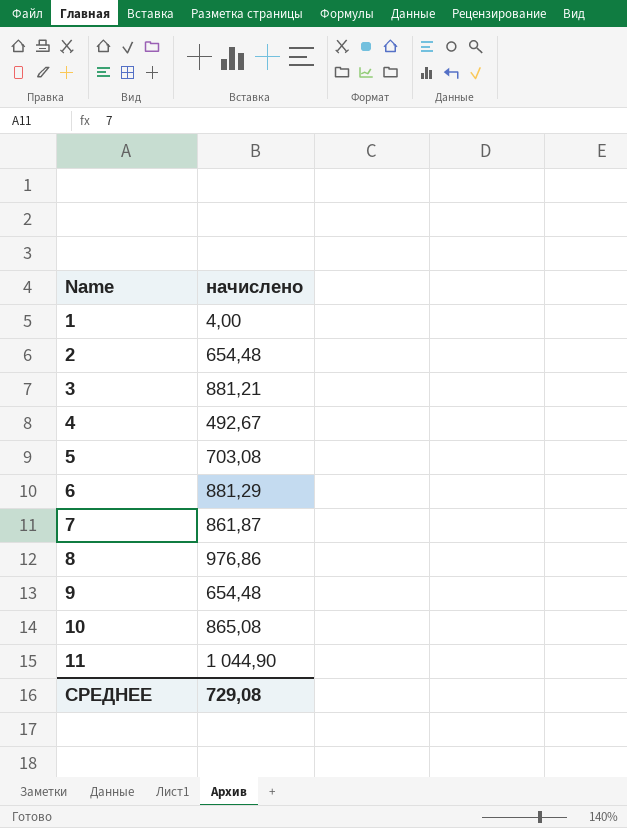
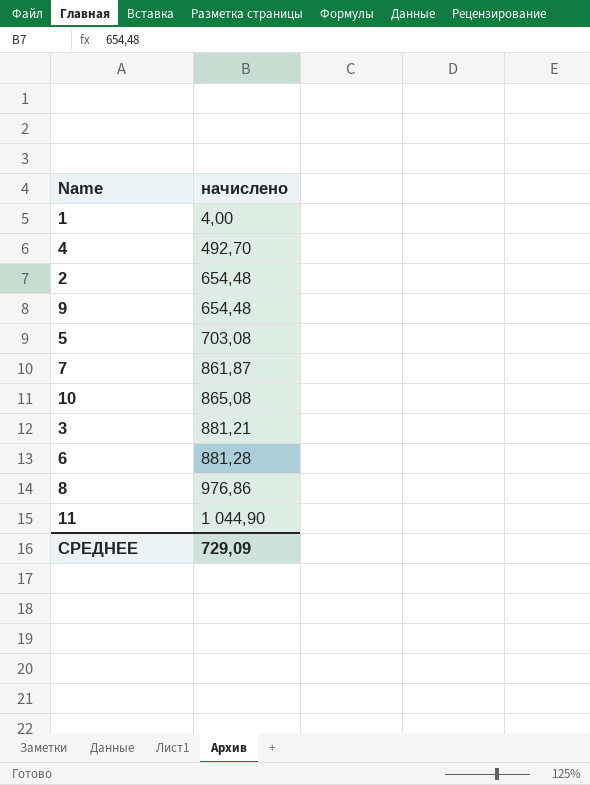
row order: Name ascending -> начислено ascending
4 | начислено: 492,67 -> 492,70
6 | начислено: 881,29 -> 881,28
СРЕДНЕЕ | начислено: 729,08 -> 729,09

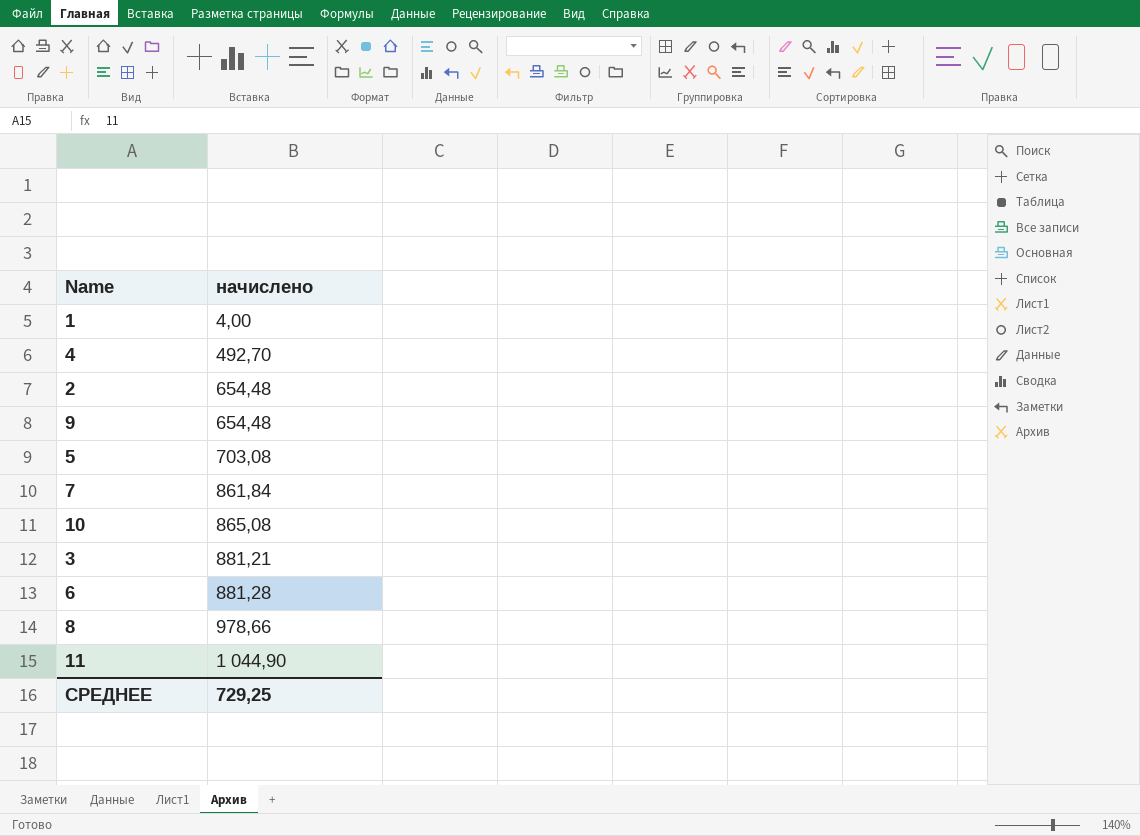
7 | начислено: 861,87 -> 861,84
8 | начислено: 976,86 -> 978,66
СРЕДНЕЕ | начислено: 729,09 -> 729,25

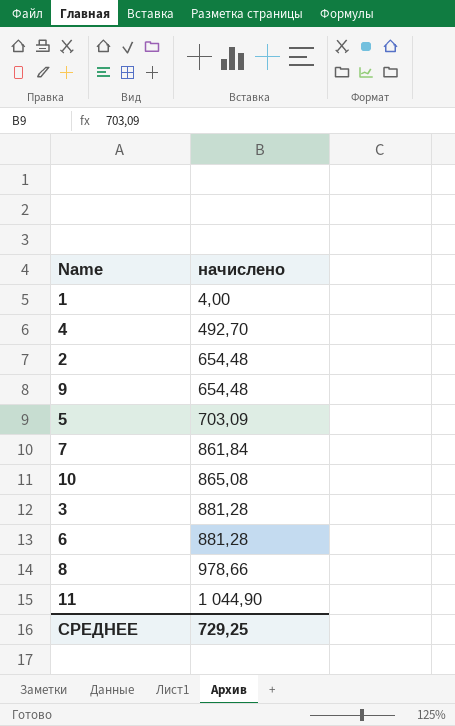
5 | начислено: 703,08 -> 703,09
3 | начислено: 881,21 -> 881,28

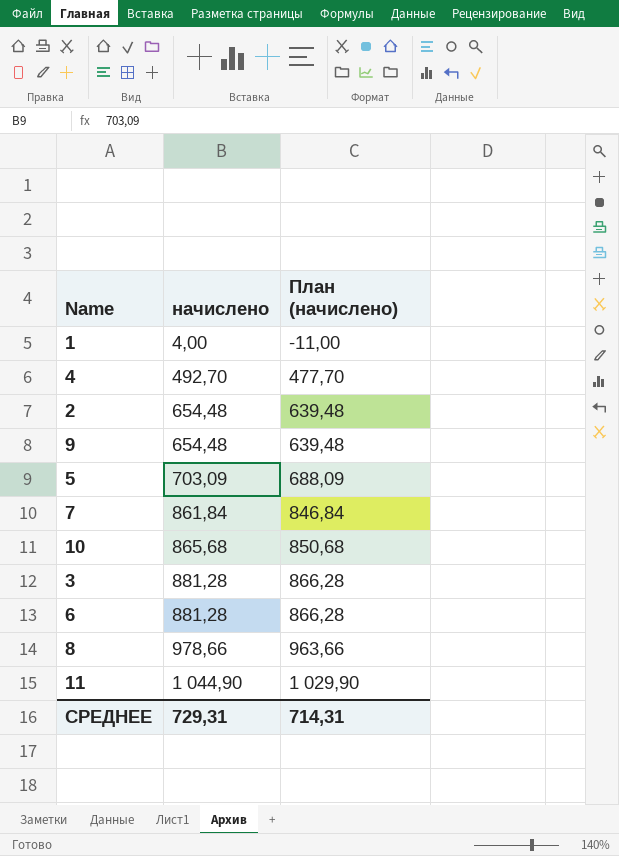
column План (начислено) | formula: none -> [начислено] - 15
10 | начислено: 865,08 -> 865,68
СРЕДНЕЕ | начислено: 729,25 -> 729,31

